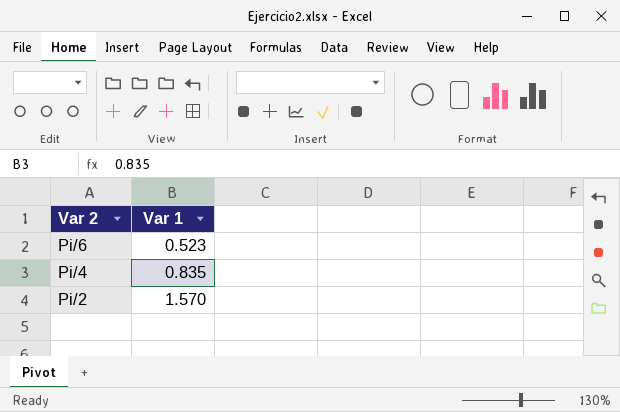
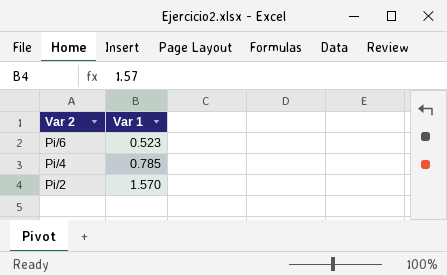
Pi/4 | Var 1: 0.835 -> 0.785

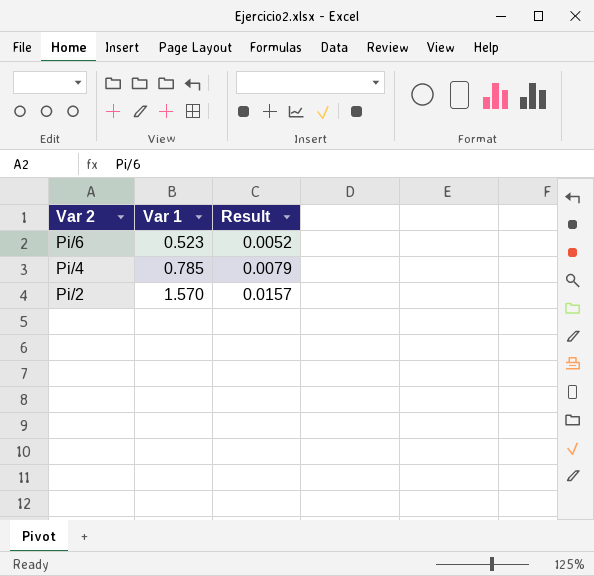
column Result | formula: none -> [Var 1] * 0.01

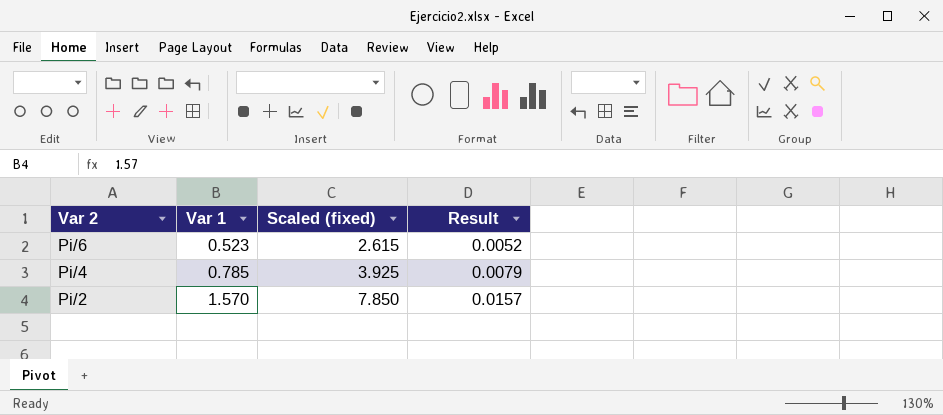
column Scaled (fixed) | formula: none -> [Var 1] * 5

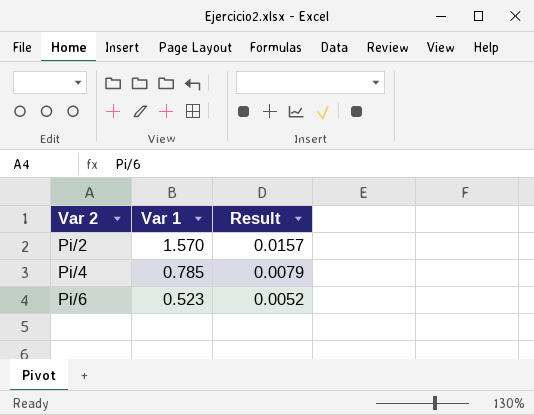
row order: Var 2 descending -> Var 2 ascending
column Scaled (fixed) | formula: [Var 1] * 5 -> none

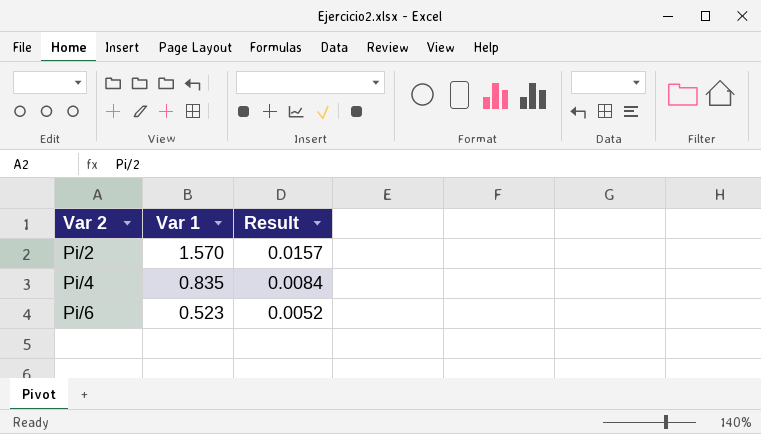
Pi/4 | Var 1: 0.785 -> 0.835
Pi/4 | Result: 0.0079 -> 0.0084

